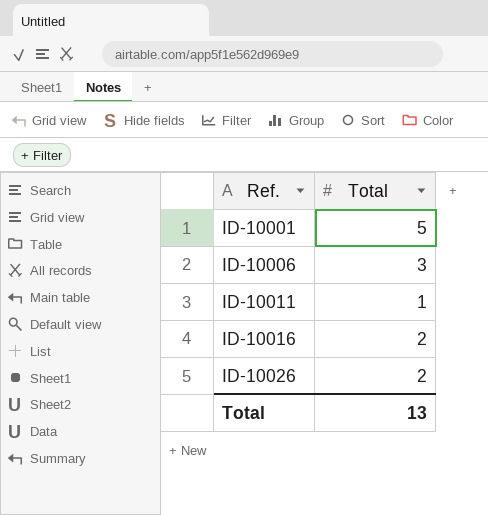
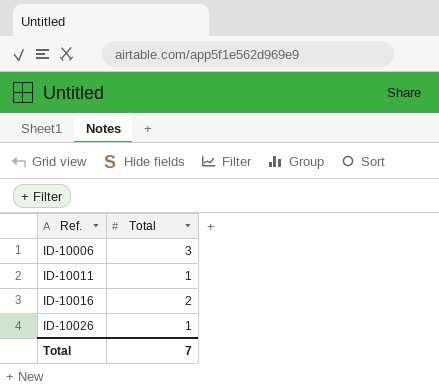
row ID-10001: 5 -> none
ID-10026 | Total: 2 -> 1
Total | Total: 13 -> 7

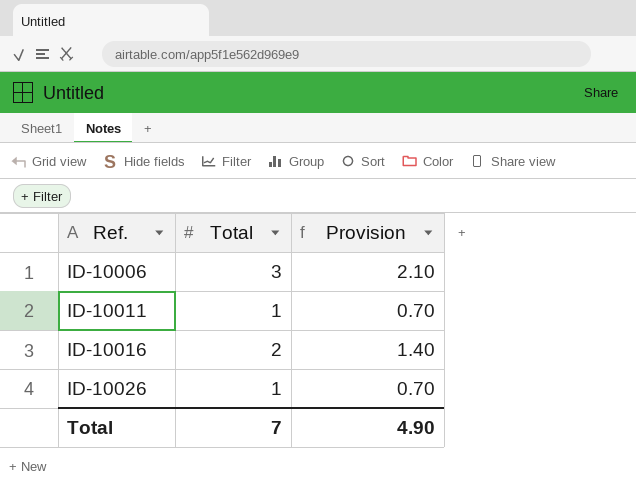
column Provision | formula: none -> [Total] * 0.7

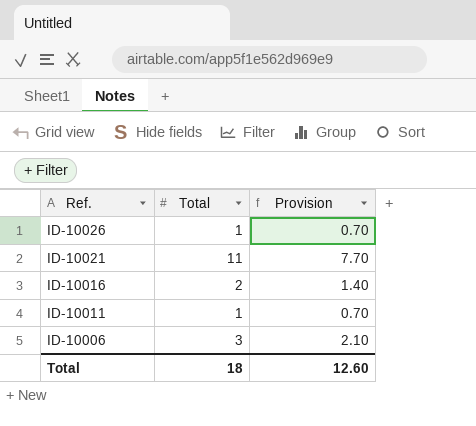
row order: Ref. ascending -> Ref. descending
row ID-10021: none -> 11 | 7.70
Total | Total: 7 -> 18
Total | Provision: 4.90 -> 12.60

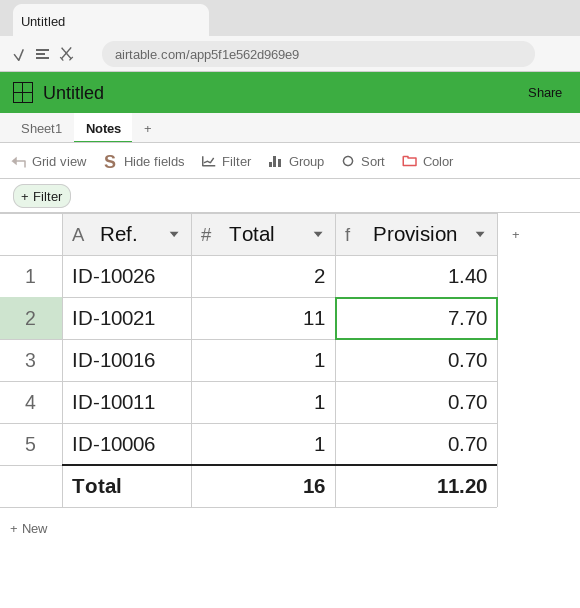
ID-10026 | Total: 1 -> 2
ID-10026 | Provision: 0.70 -> 1.40
ID-10016 | Total: 2 -> 1
ID-10016 | Provision: 1.40 -> 0.70
ID-10006 | Total: 3 -> 1
ID-10006 | Provision: 2.10 -> 0.70
Total | Total: 18 -> 16
Total | Provision: 12.60 -> 11.20

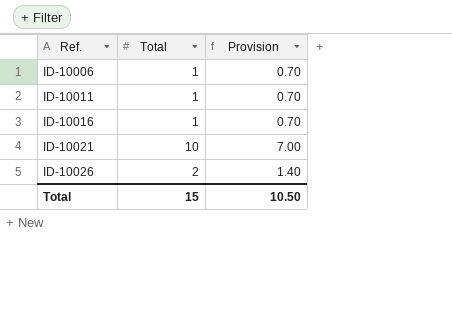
row order: Ref. descending -> Ref. ascending
ID-10021 | Total: 11 -> 10
ID-10021 | Provision: 7.70 -> 7.00
Total | Total: 16 -> 15
Total | Provision: 11.20 -> 10.50

